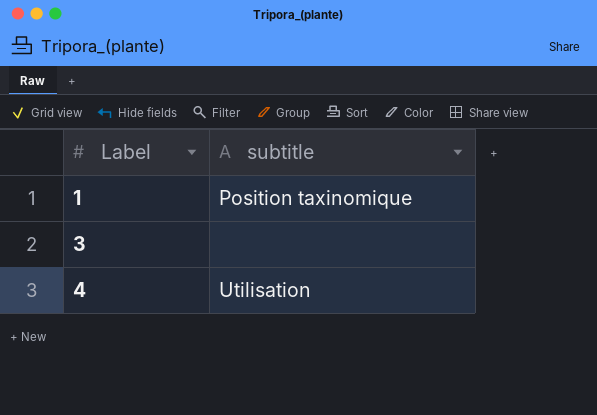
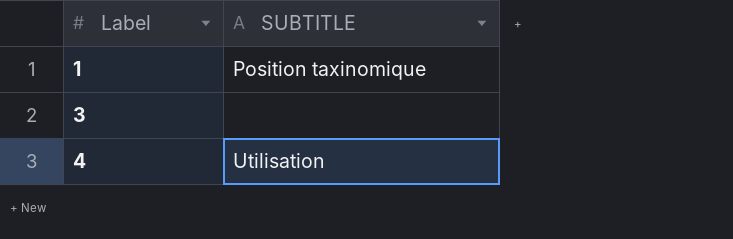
column name: subtitle -> SUBTITLE

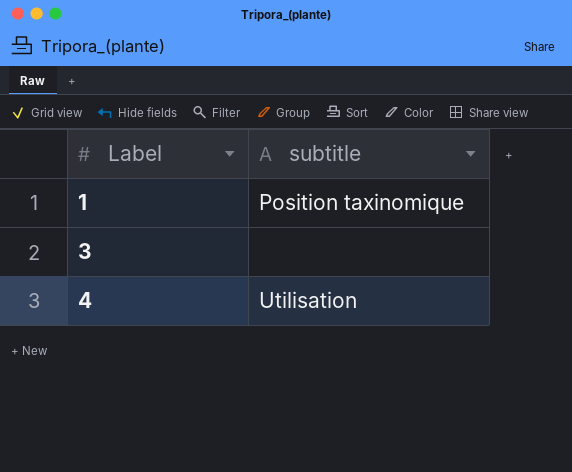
column name: SUBTITLE -> subtitle

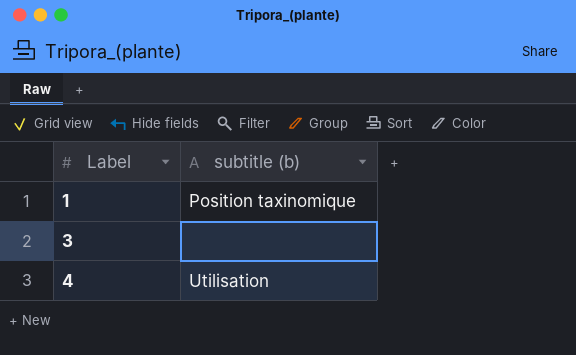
column name: subtitle -> subtitle (b)

